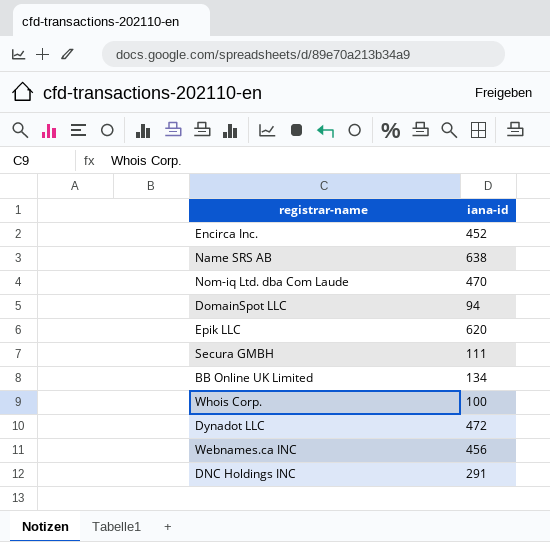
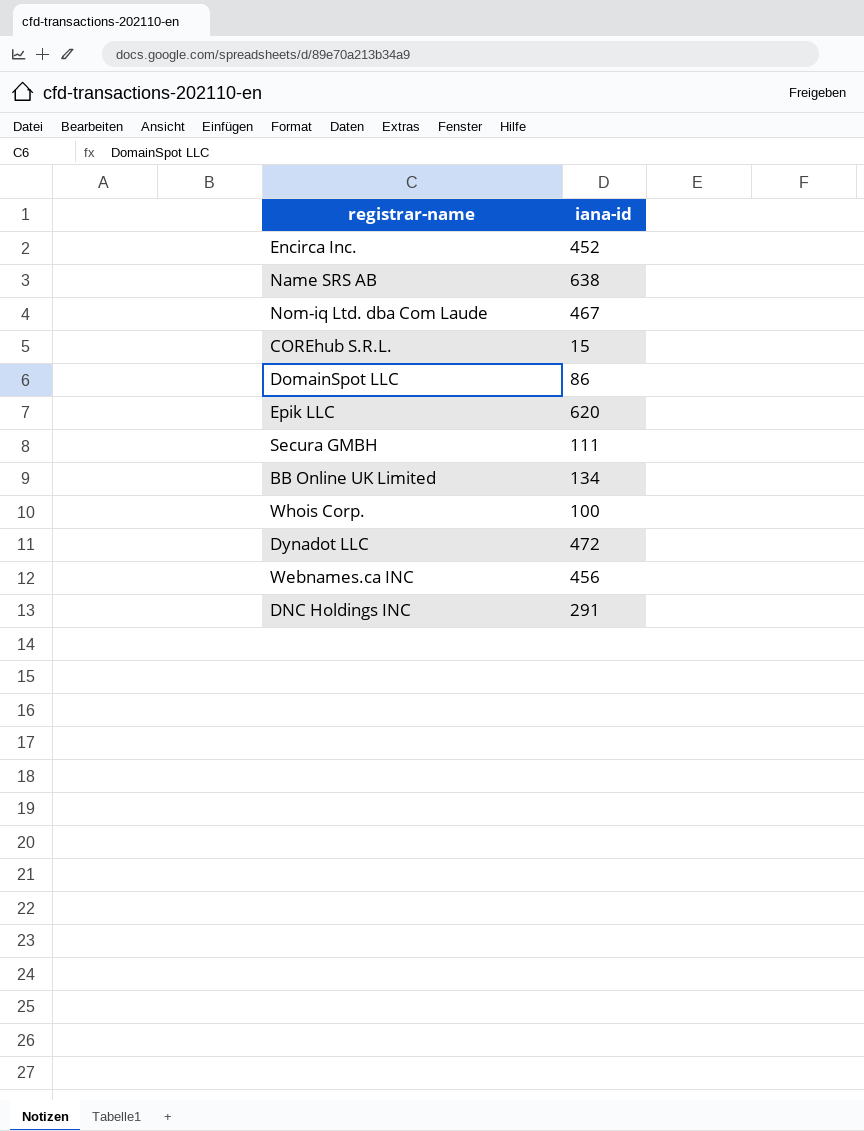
Nom-iq Ltd. dba Com Laude | iana-id: 470 -> 467
row COREhub S.R.L.: none -> 15
DomainSpot LLC | iana-id: 94 -> 86

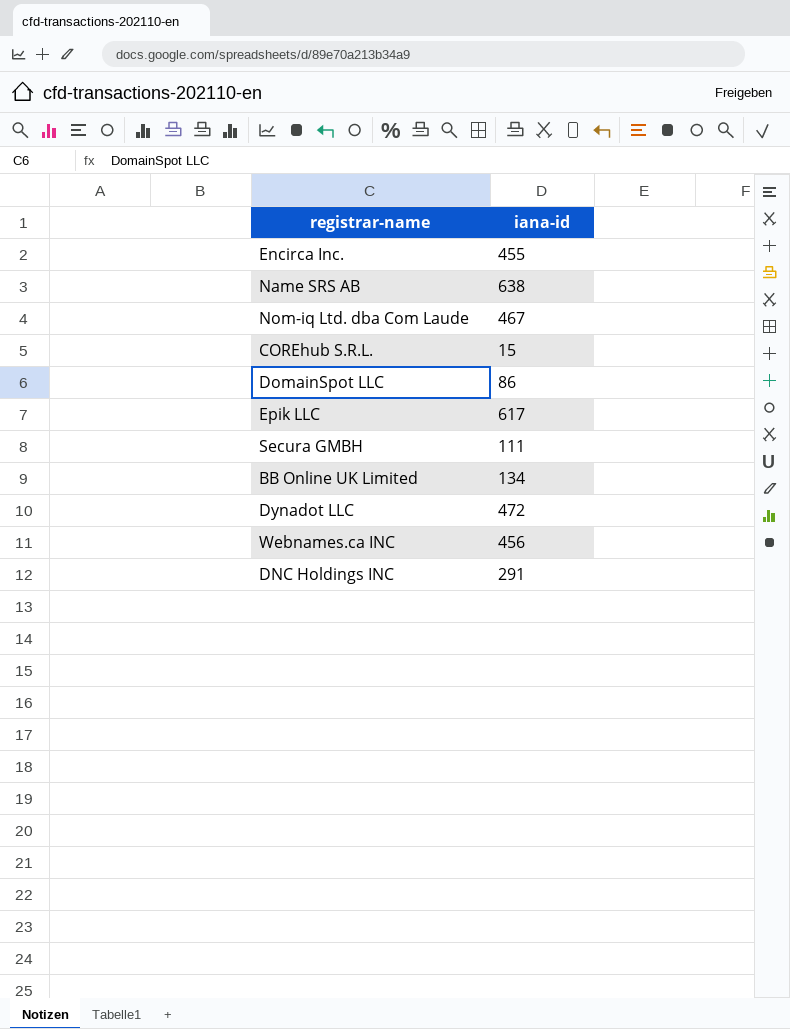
row Whois Corp.: 100 -> none
Encirca Inc. | iana-id: 452 -> 455
Epik LLC | iana-id: 620 -> 617

